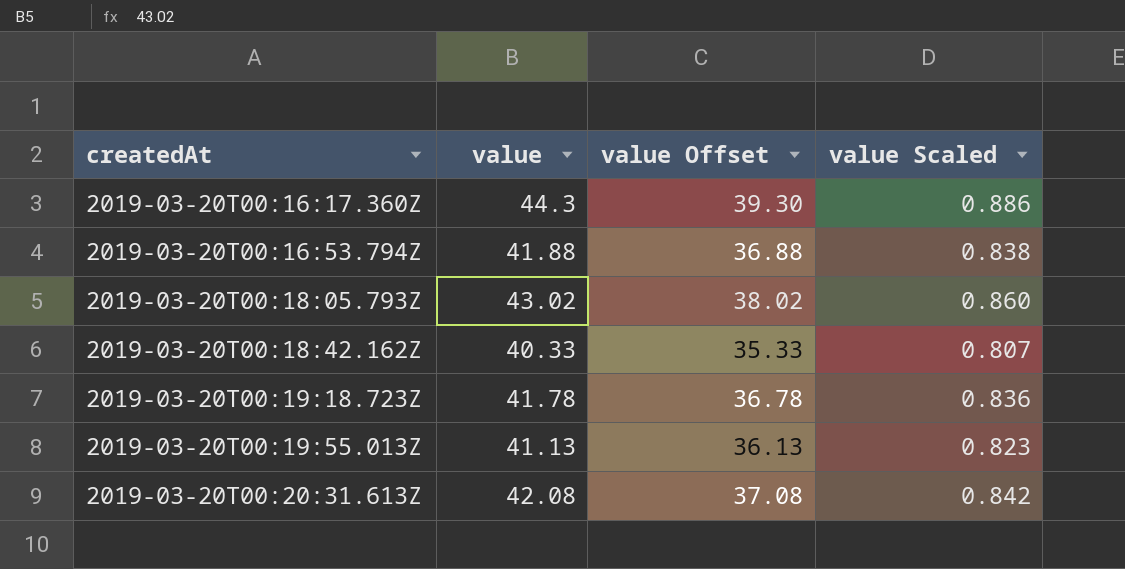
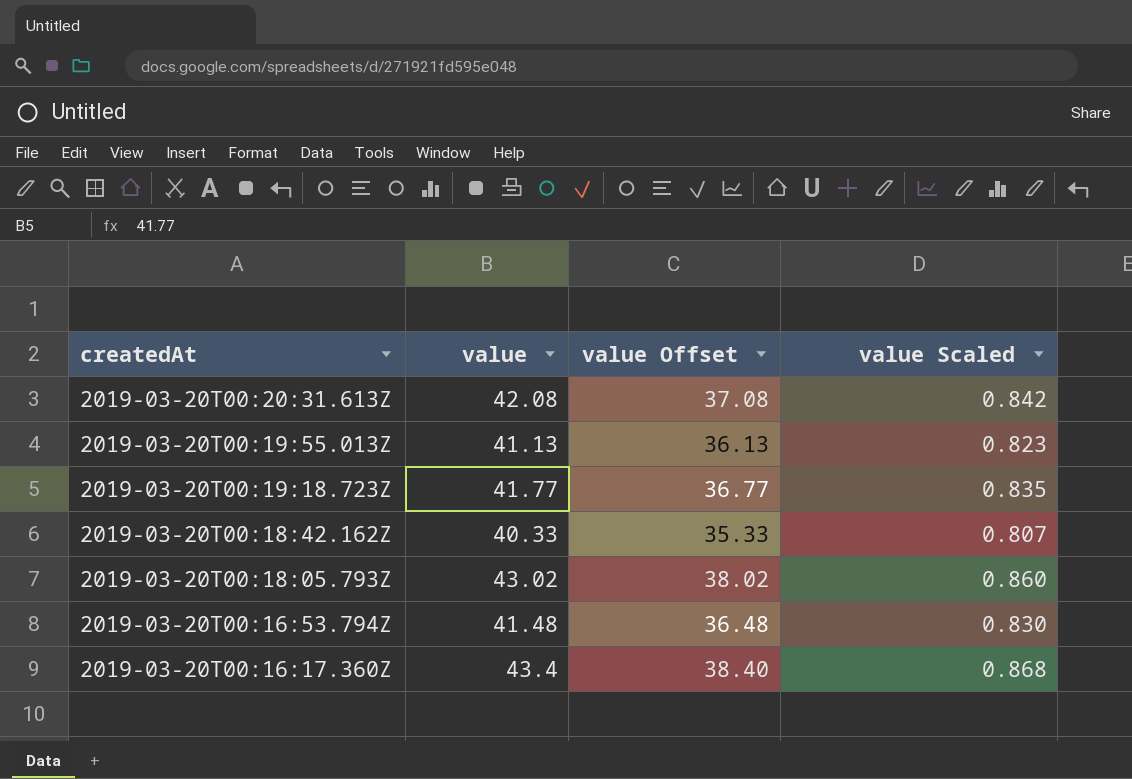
row order: createdAt ascending -> createdAt descending
2019-03-20T00:19:18.723Z | value: 41.78 -> 41.77
2019-03-20T00:19:18.723Z | value Offset: 36.78 -> 36.77
2019-03-20T00:19:18.723Z | value Scaled: 0.836 -> 0.835
2019-03-20T00:16:53.794Z | value: 41.88 -> 41.48
2019-03-20T00:16:53.794Z | value Offset: 36.88 -> 36.48
2019-03-20T00:16:53.794Z | value Scaled: 0.838 -> 0.830
2019-03-20T00:16:17.360Z | value: 44.3 -> 43.4
2019-03-20T00:16:17.360Z | value Offset: 39.30 -> 38.40
2019-03-20T00:16:17.360Z | value Scaled: 0.886 -> 0.868

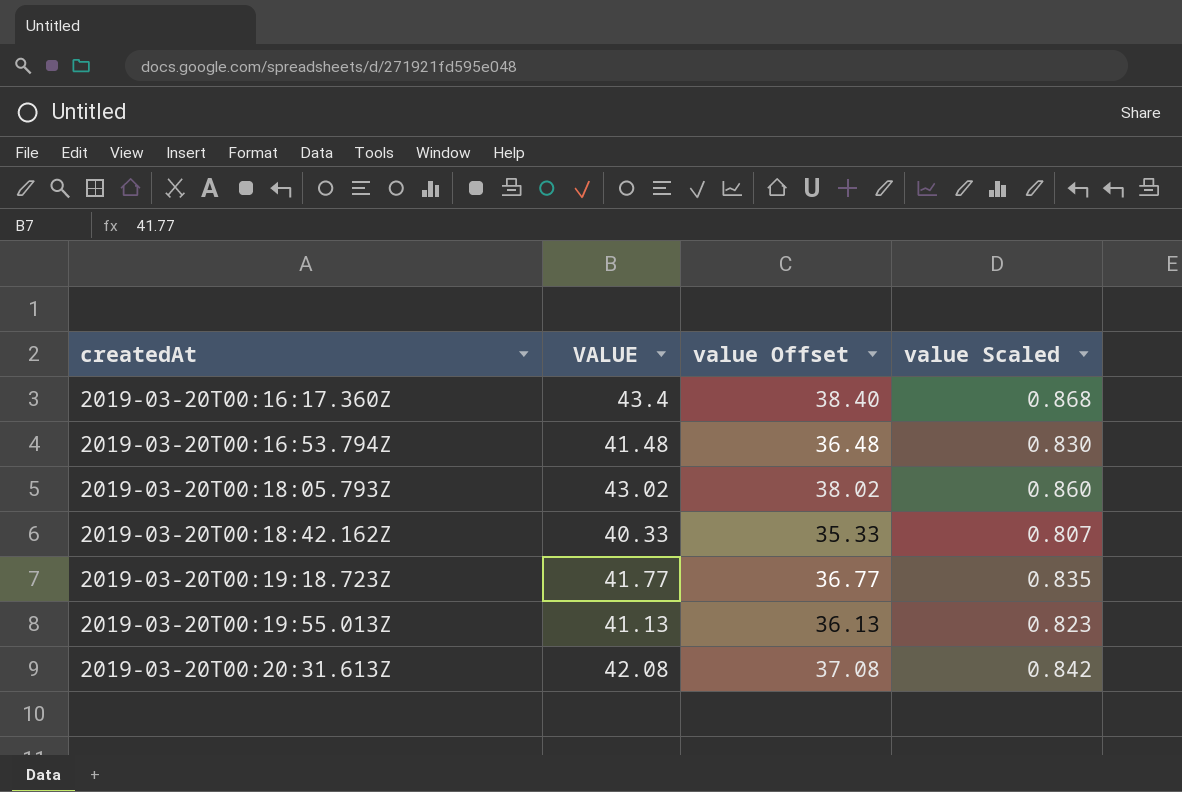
row order: createdAt descending -> createdAt ascending
column name: value -> VALUE

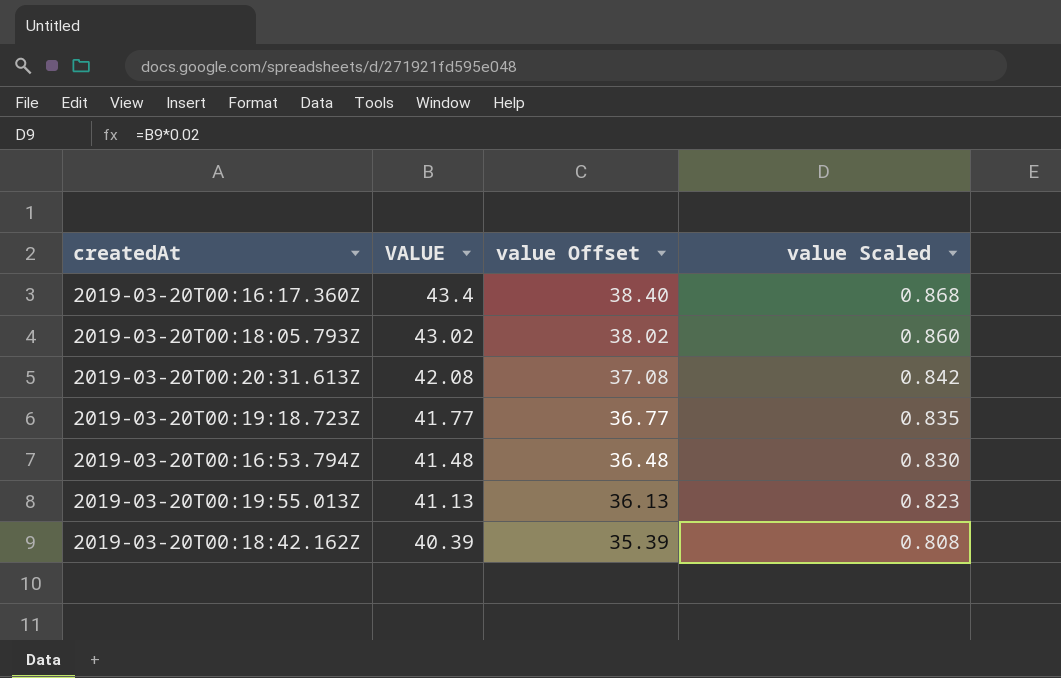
row order: createdAt ascending -> VALUE descending
2019-03-20T00:18:42.162Z | VALUE: 40.33 -> 40.39
2019-03-20T00:18:42.162Z | value Offset: 35.33 -> 35.39
2019-03-20T00:18:42.162Z | value Scaled: 0.807 -> 0.808

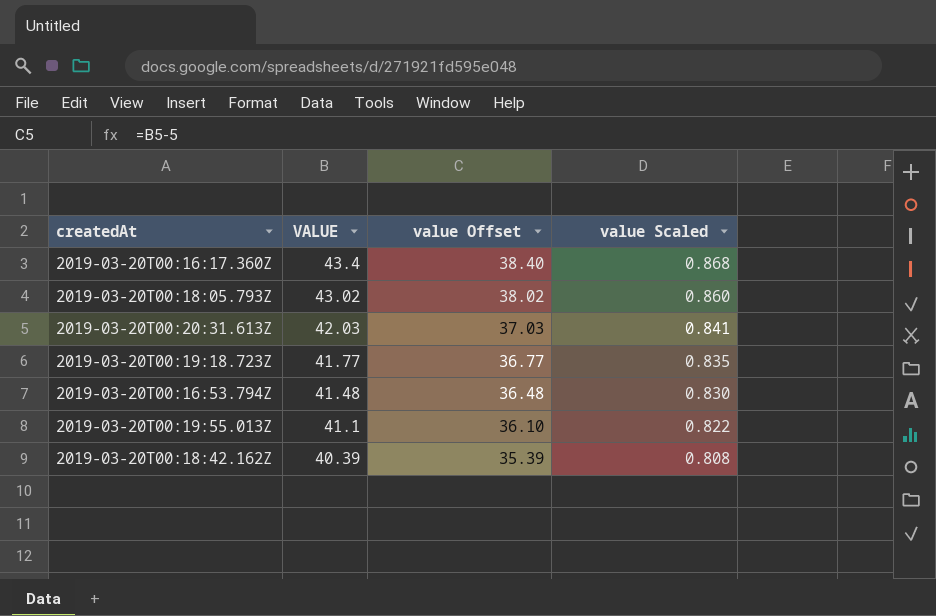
2019-03-20T00:20:31.613Z | VALUE: 42.08 -> 42.03
2019-03-20T00:20:31.613Z | value Offset: 37.08 -> 37.03
2019-03-20T00:20:31.613Z | value Scaled: 0.842 -> 0.841
2019-03-20T00:19:55.013Z | VALUE: 41.13 -> 41.1
2019-03-20T00:19:55.013Z | value Offset: 36.13 -> 36.10
2019-03-20T00:19:55.013Z | value Scaled: 0.823 -> 0.822

